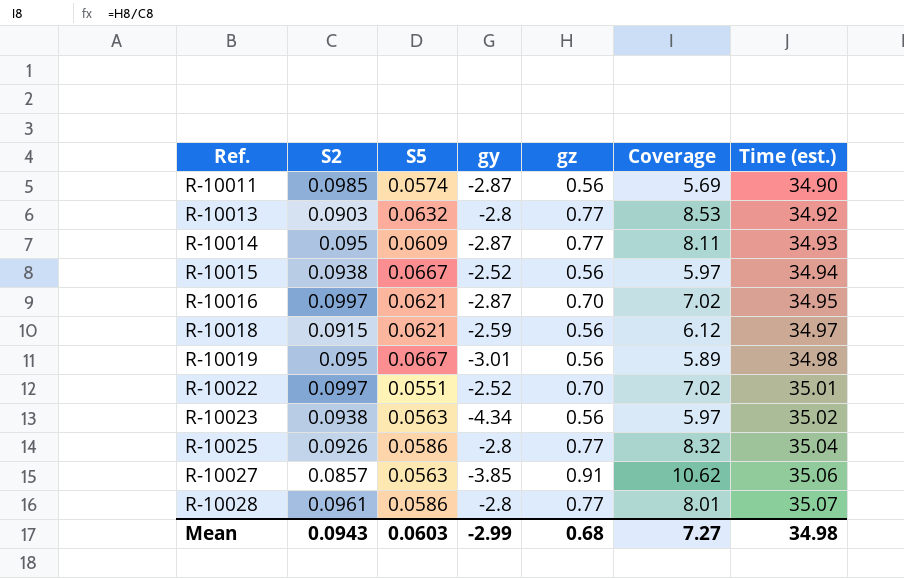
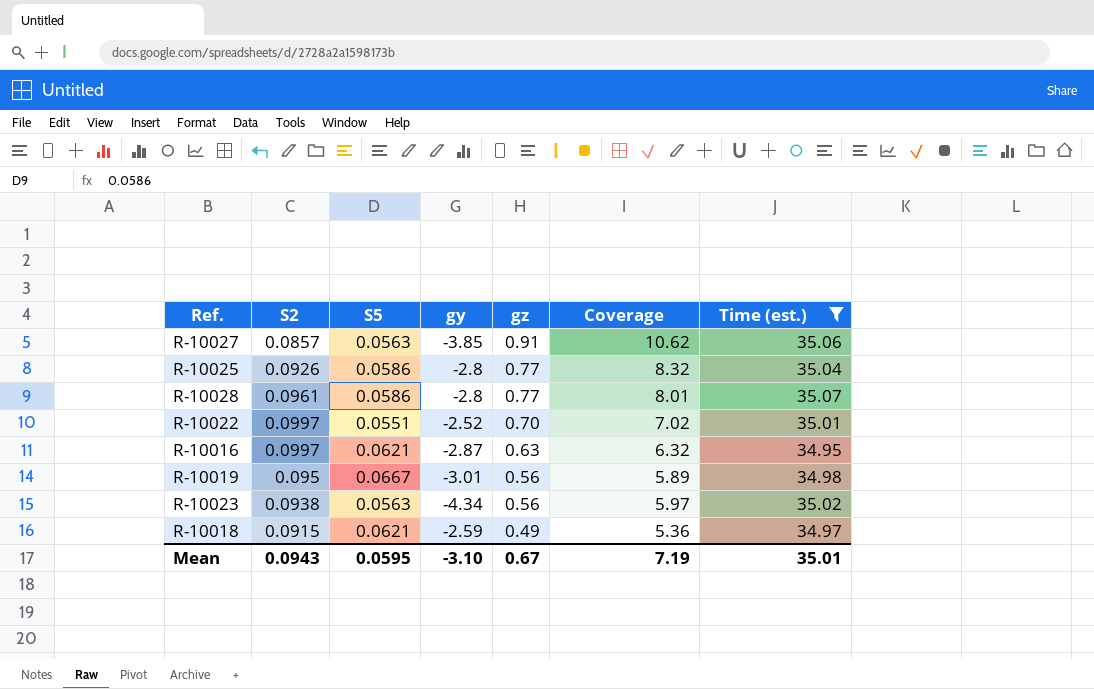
filter: none -> Time (est.) >= 34.95
row order: Ref. ascending -> gz descending
R-10016 | gz: 0.70 -> 0.63
R-10016 | Coverage: 7.02 -> 6.32
R-10018 | gz: 0.56 -> 0.49
R-10018 | Coverage: 6.12 -> 5.36
Mean | S5: 0.0603 -> 0.0595
Mean | gy: -2.99 -> -3.10
Mean | gz: 0.68 -> 0.67
Mean | Coverage: 7.27 -> 7.19
Mean | Time (est.): 34.98 -> 35.01

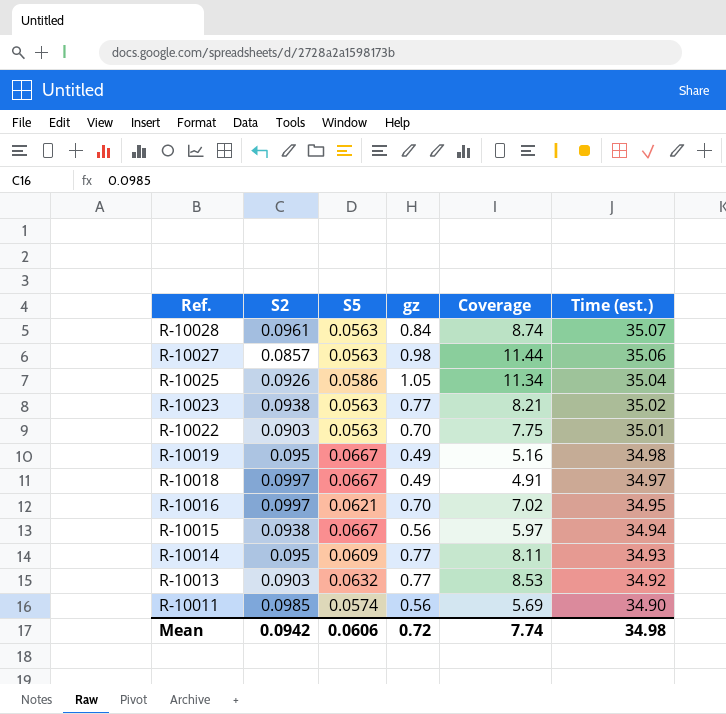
filter: Time (est.) >= 34.95 -> none
row order: gz descending -> Ref. descending
column gy | position: 4 -> none
R-10028 | S5: 0.0586 -> 0.0563
R-10028 | gz: 0.77 -> 0.84
R-10028 | Coverage: 8.01 -> 8.74
R-10027 | gz: 0.91 -> 0.98
R-10027 | Coverage: 10.62 -> 11.44
R-10025 | gz: 0.77 -> 1.05
R-10025 | Coverage: 8.32 -> 11.34
R-10023 | gz: 0.56 -> 0.77
R-10023 | Coverage: 5.97 -> 8.21
R-10022 | S2: 0.0997 -> 0.0903
R-10022 | S5: 0.0551 -> 0.0563
R-10022 | Coverage: 7.02 -> 7.75
R-10019 | gz: 0.56 -> 0.49
R-10019 | Coverage: 5.89 -> 5.16
R-10018 | S2: 0.0915 -> 0.0997
R-10018 | S5: 0.0621 -> 0.0667
R-10018 | Coverage: 5.36 -> 4.91
R-10016 | gz: 0.63 -> 0.70
R-10016 | Coverage: 6.32 -> 7.02
Mean | S2: 0.0943 -> 0.0942
Mean | S5: 0.0595 -> 0.0606
Mean | gz: 0.67 -> 0.72
Mean | Coverage: 7.19 -> 7.74
Mean | Time (est.): 35.01 -> 34.98

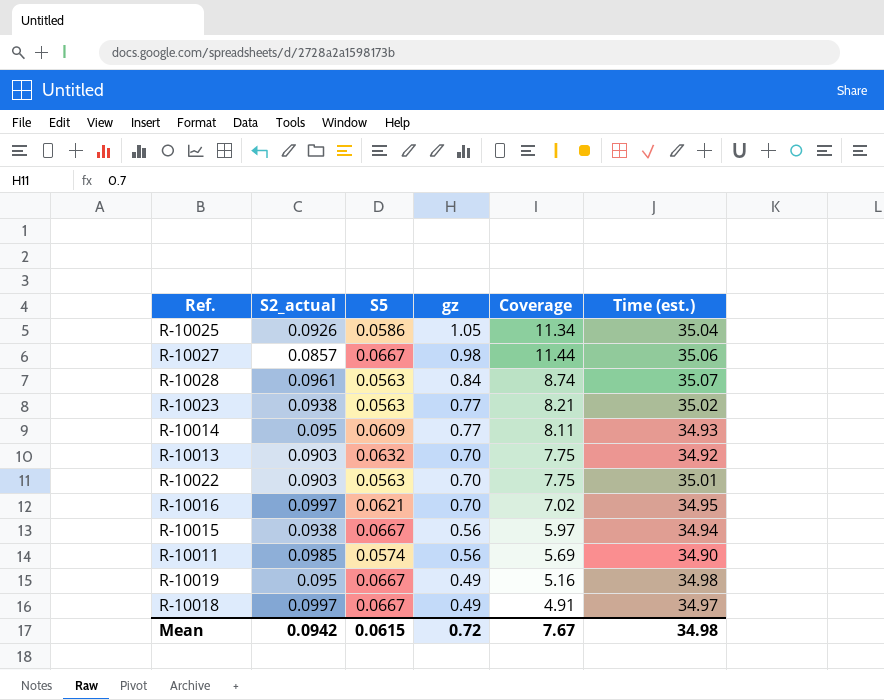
row order: Ref. descending -> gz descending
column name: S2 -> S2_actual
R-10027 | S5: 0.0563 -> 0.0667
R-10013 | gz: 0.77 -> 0.70
R-10013 | Coverage: 8.53 -> 7.75
Mean | S5: 0.0606 -> 0.0615
Mean | Coverage: 7.74 -> 7.67

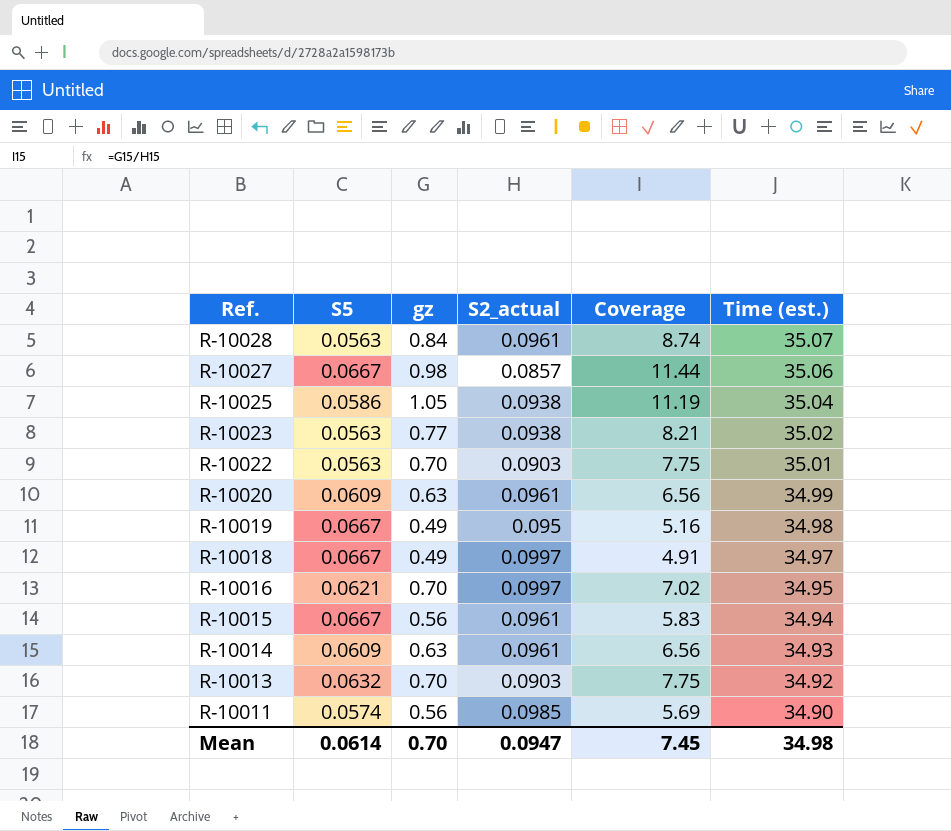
row order: gz descending -> Ref. descending
column S2_actual | position: 2 -> 4
R-10025 | S2_actual: 0.0926 -> 0.0938
R-10025 | Coverage: 11.34 -> 11.19
row R-10020: none -> 0.0609 | 0.63 | 0.0961 | 6.56 | 34.99
R-10015 | S2_actual: 0.0938 -> 0.0961
R-10015 | Coverage: 5.97 -> 5.83
R-10014 | gz: 0.77 -> 0.63
R-10014 | S2_actual: 0.095 -> 0.0961
R-10014 | Coverage: 8.11 -> 6.56
Mean | S5: 0.0615 -> 0.0614
Mean | gz: 0.72 -> 0.70
Mean | S2_actual: 0.0942 -> 0.0947
Mean | Coverage: 7.67 -> 7.45

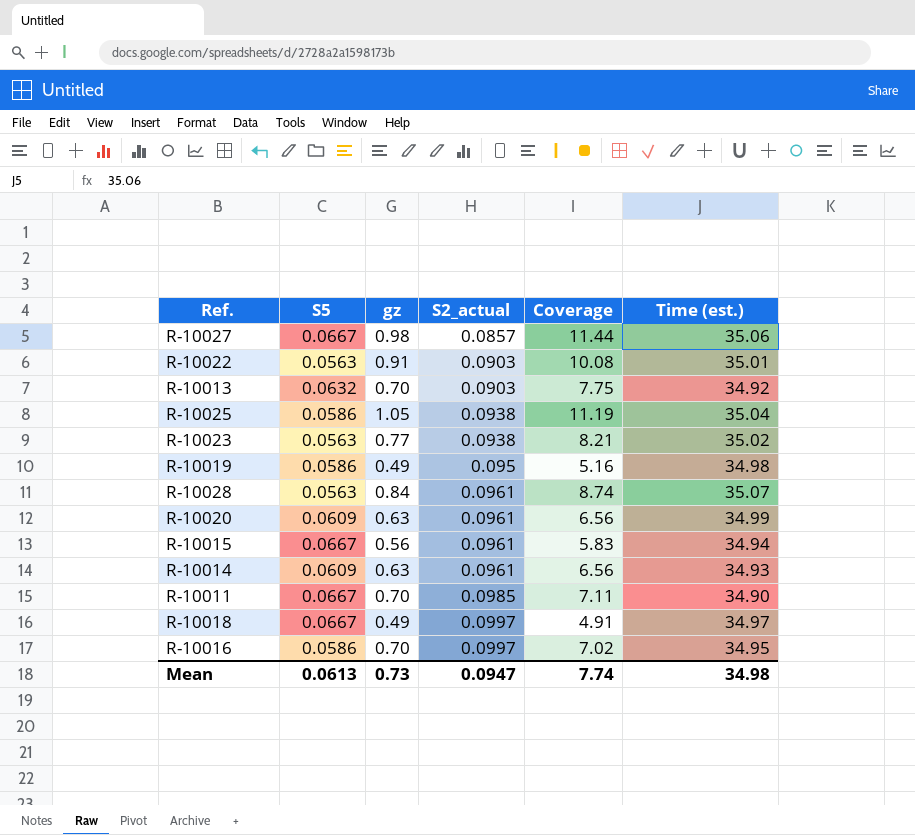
row order: Ref. descending -> S2_actual ascending
R-10022 | gz: 0.70 -> 0.91
R-10022 | Coverage: 7.75 -> 10.08
R-10019 | S5: 0.0667 -> 0.0586
R-10011 | S5: 0.0574 -> 0.0667
R-10011 | gz: 0.56 -> 0.70
R-10011 | Coverage: 5.69 -> 7.11
R-10016 | S5: 0.0621 -> 0.0586
Mean | S5: 0.0614 -> 0.0613
Mean | gz: 0.70 -> 0.73
Mean | Coverage: 7.45 -> 7.74

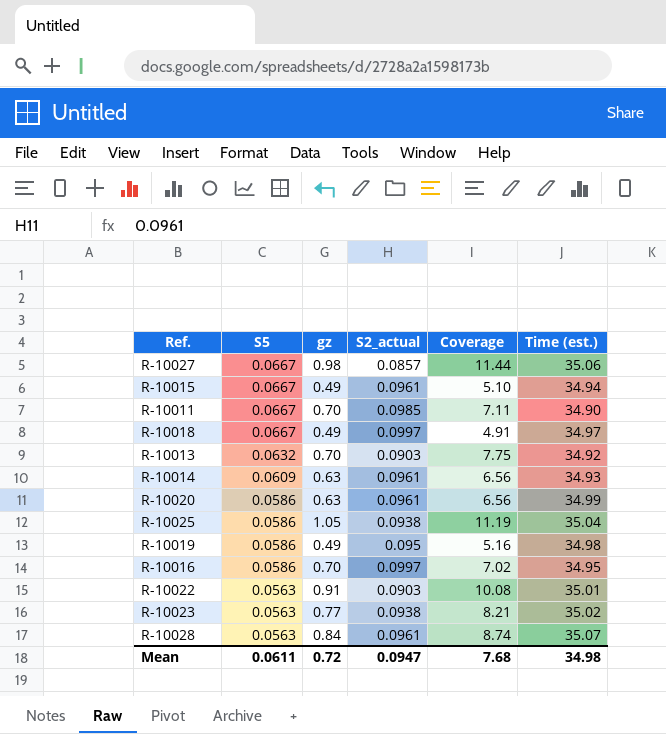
row order: S2_actual ascending -> S5 descending
R-10015 | gz: 0.56 -> 0.49
R-10015 | Coverage: 5.83 -> 5.10
R-10020 | S5: 0.0609 -> 0.0586
Mean | S5: 0.0613 -> 0.0611
Mean | gz: 0.73 -> 0.72
Mean | Coverage: 7.74 -> 7.68

